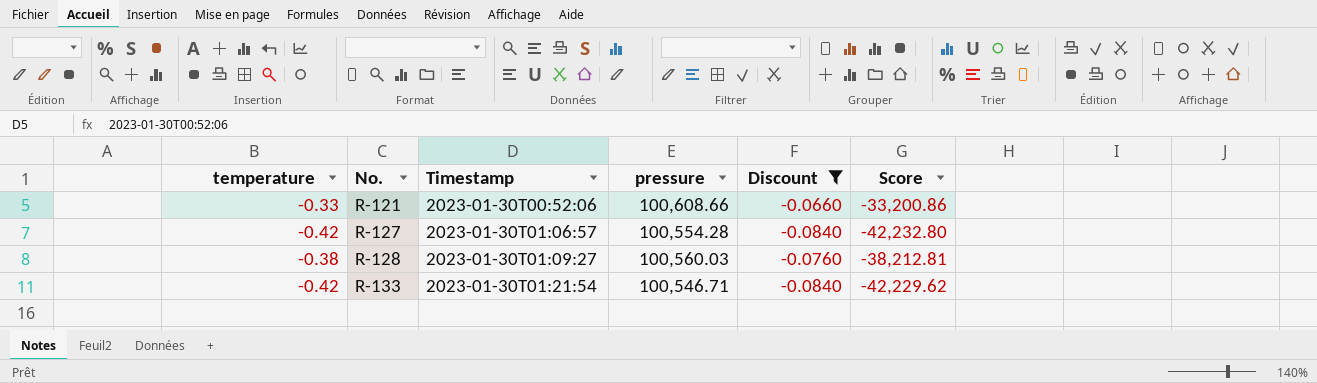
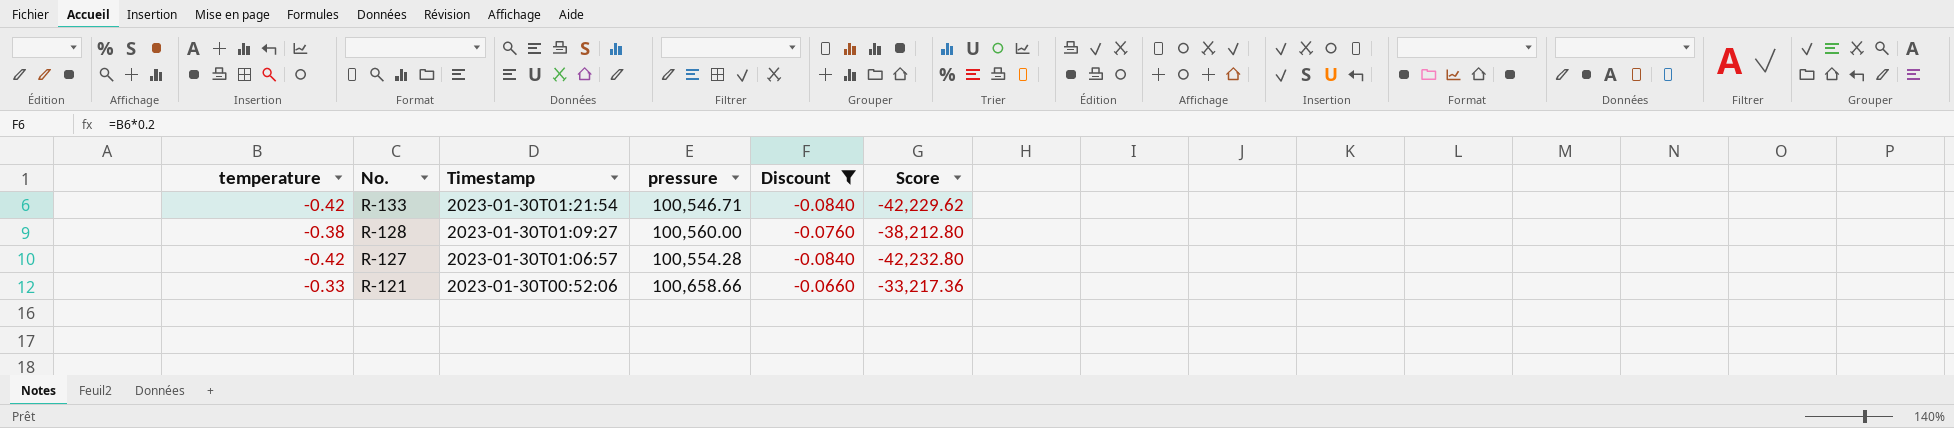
row order: No. ascending -> No. descending
R-128 | pressure: 100,560.03 -> 100,560.00
R-128 | Score: -38,212.81 -> -38,212.80
R-121 | pressure: 100,608.66 -> 100,658.66
R-121 | Score: -33,200.86 -> -33,217.36

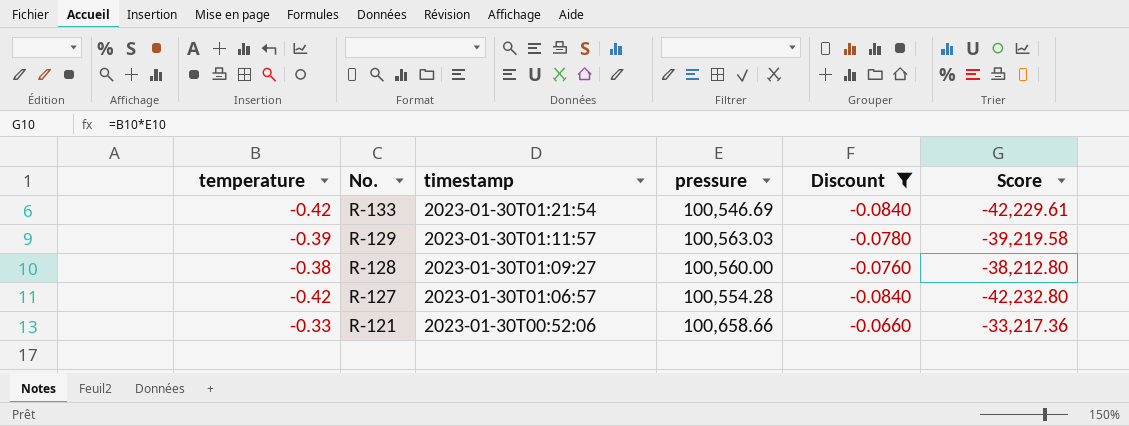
column name: Timestamp -> timestamp
R-133 | pressure: 100,546.71 -> 100,546.69
R-133 | Score: -42,229.62 -> -42,229.61
row R-129: none -> -0.39 | 2023-01-30T01:11:57 | 100,563.03 | -0.0780 | -39,219.58

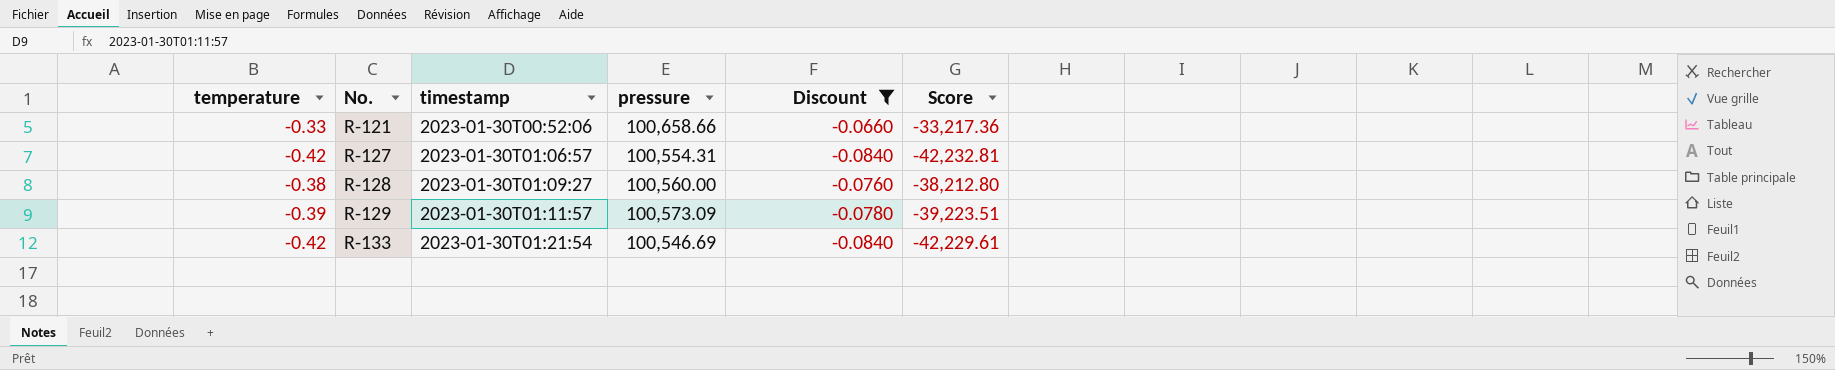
row order: No. descending -> No. ascending
R-127 | pressure: 100,554.28 -> 100,554.31
R-127 | Score: -42,232.80 -> -42,232.81
R-129 | pressure: 100,563.03 -> 100,573.09
R-129 | Score: -39,219.58 -> -39,223.51

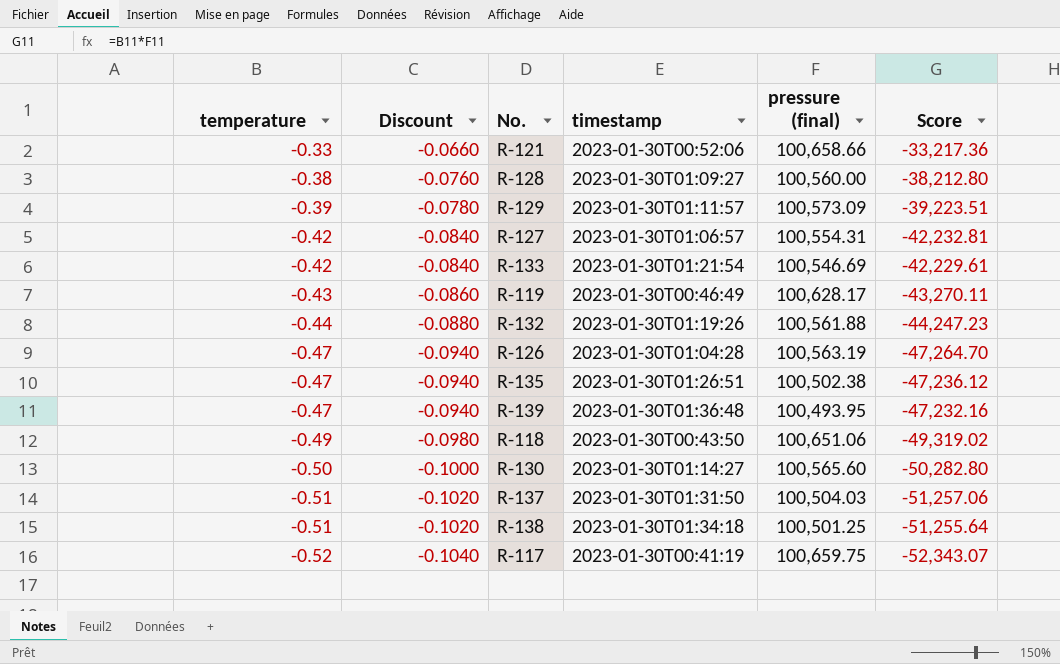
filter: Discount >= -0.0840 -> none
row order: No. ascending -> temperature descending
column Discount | position: 5 -> 2
column name: pressure -> pressure (final)

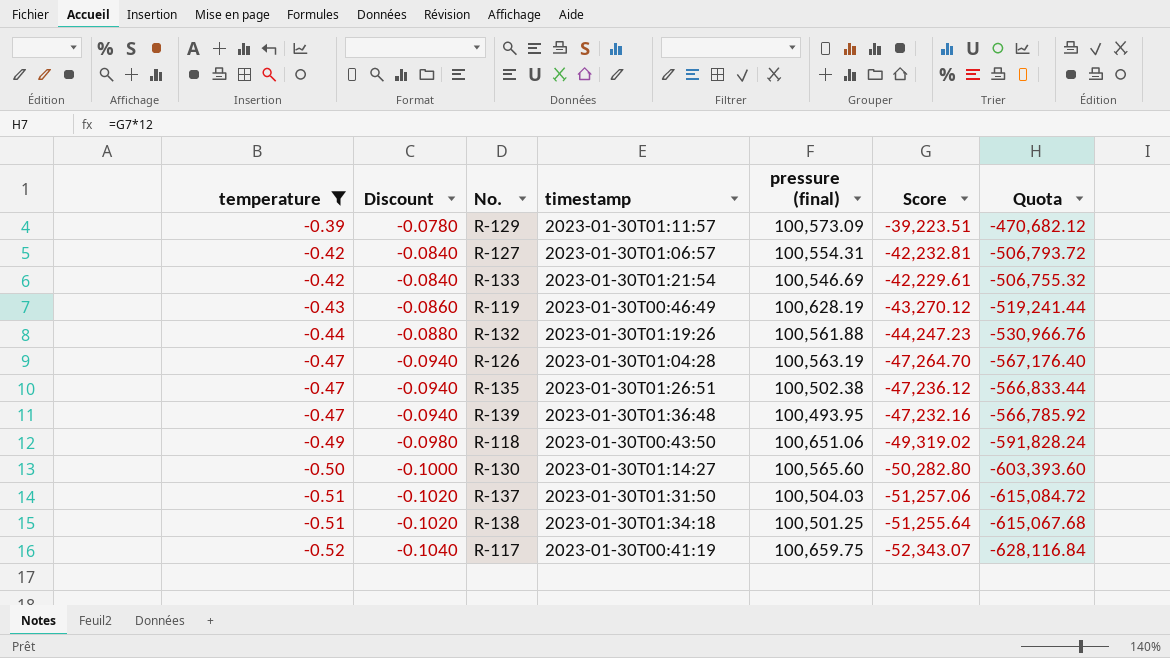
filter: none -> temperature <= -0.39
column Quota | formula: none -> [Score] * 12
R-119 | pressure (final): 100,628.17 -> 100,628.19
R-119 | Score: -43,270.11 -> -43,270.12

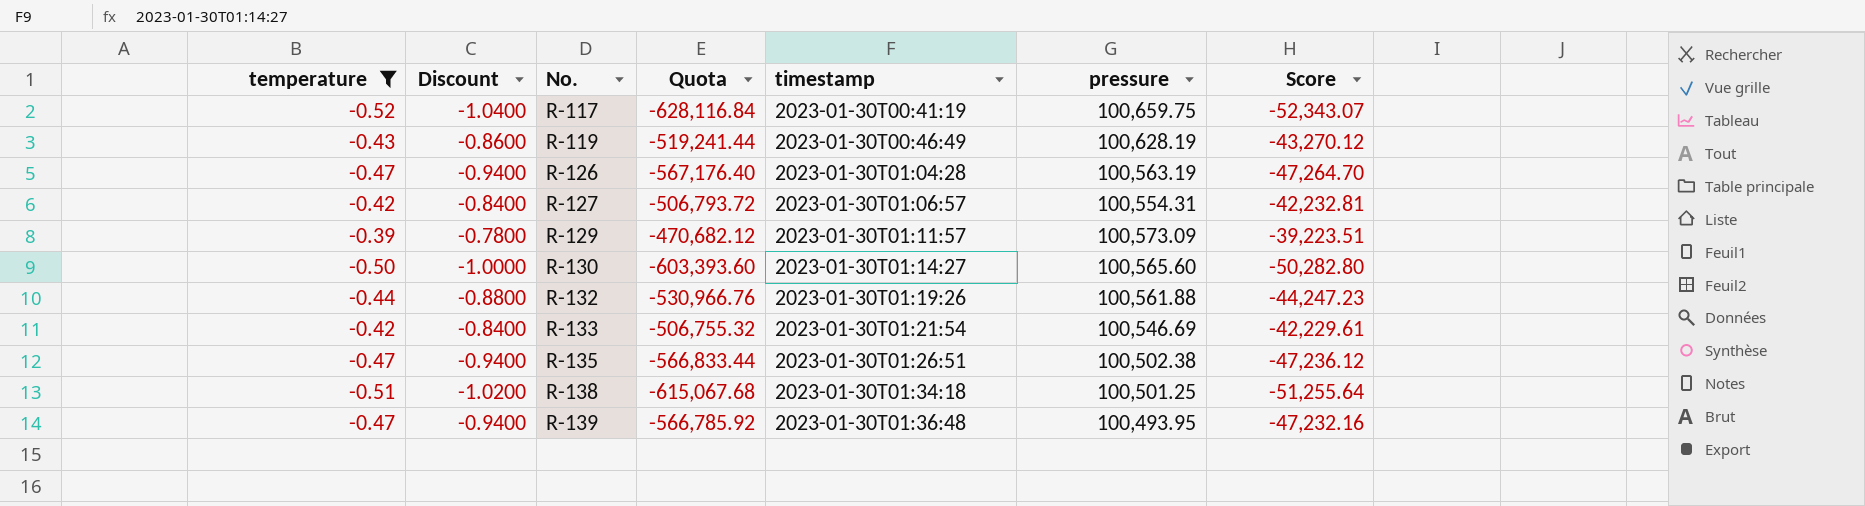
row order: temperature descending -> No. ascending
column Discount | formula: [temperature] * 0.2 -> [temperature] * 2
column Quota | position: 7 -> 4
column name: pressure (final) -> pressure
row R-118: -0.49 | -0.0980 | 2023-01-30T00:43:50 | 100,651.06 | -49,319.02 | -591,828.24 -> none
row R-137: -0.51 | -0.1020 | 2023-01-30T01:31:50 | 100,504.03 | -51,257.06 | -615,084.72 -> none

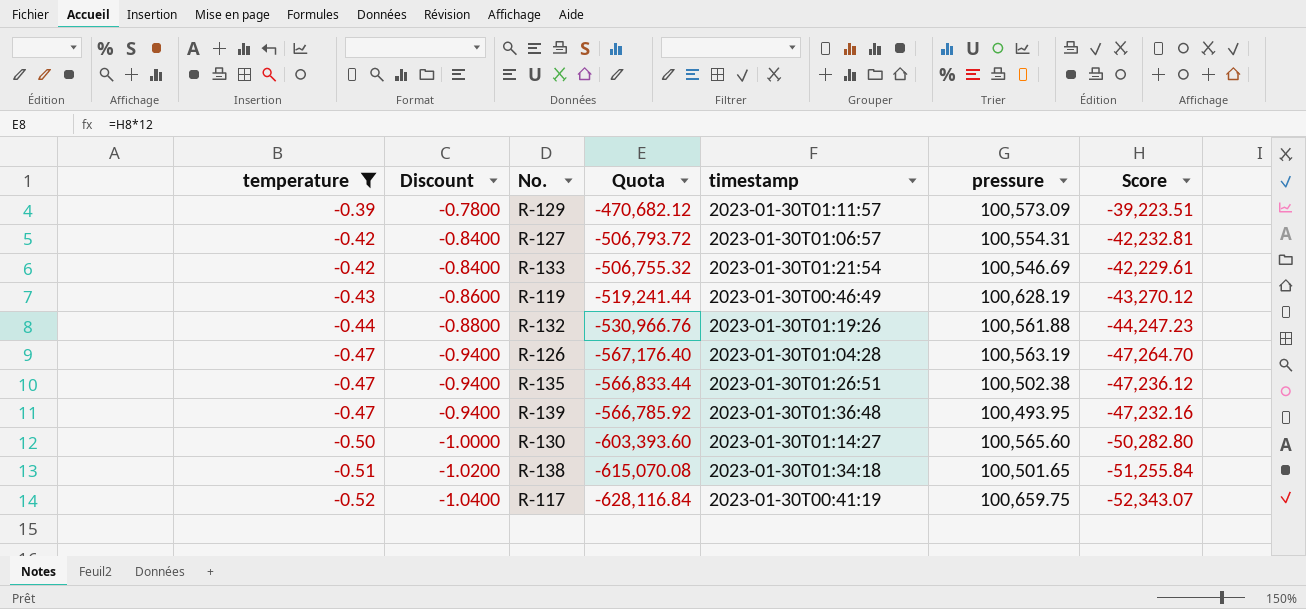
row order: No. ascending -> temperature descending
R-138 | Quota: -615,067.68 -> -615,070.08
R-138 | pressure: 100,501.25 -> 100,501.65
R-138 | Score: -51,255.64 -> -51,255.84

